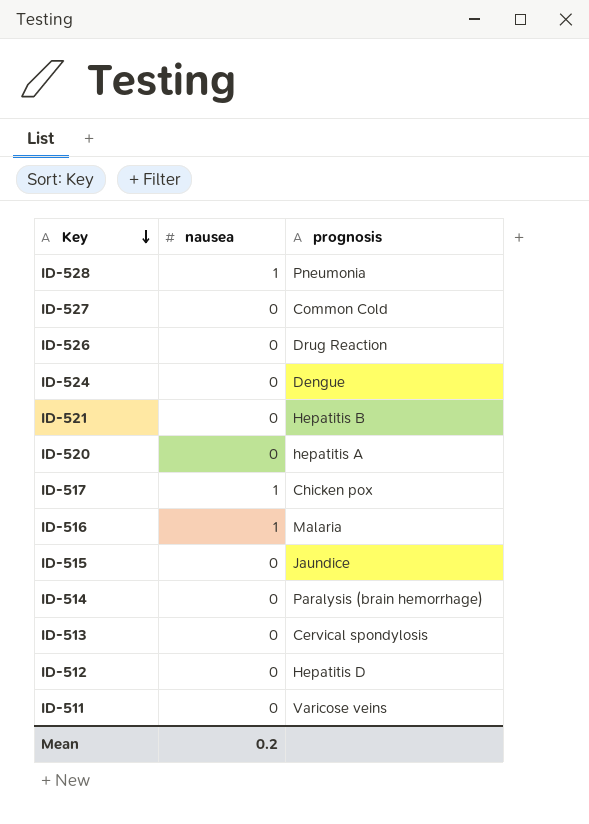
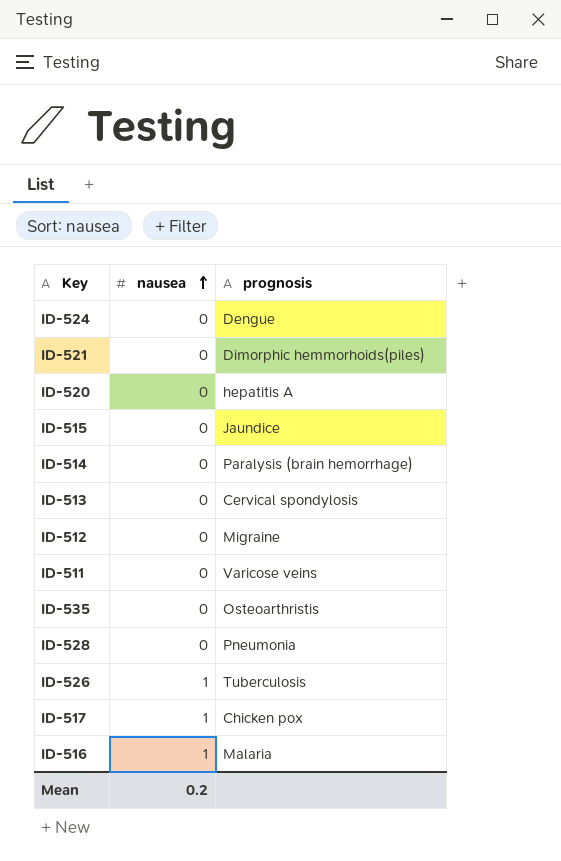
row order: Key descending -> nausea ascending
row ID-527: 0 | Common Cold -> none
ID-521 | prognosis: Hepatitis B -> Dimorphic hemmorhoids(piles)
ID-512 | prognosis: Hepatitis D -> Migraine
row ID-535: none -> 0 | Osteoarthristis
ID-528 | nausea: 1 -> 0
ID-526 | nausea: 0 -> 1
ID-526 | prognosis: Drug Reaction -> Tuberculosis

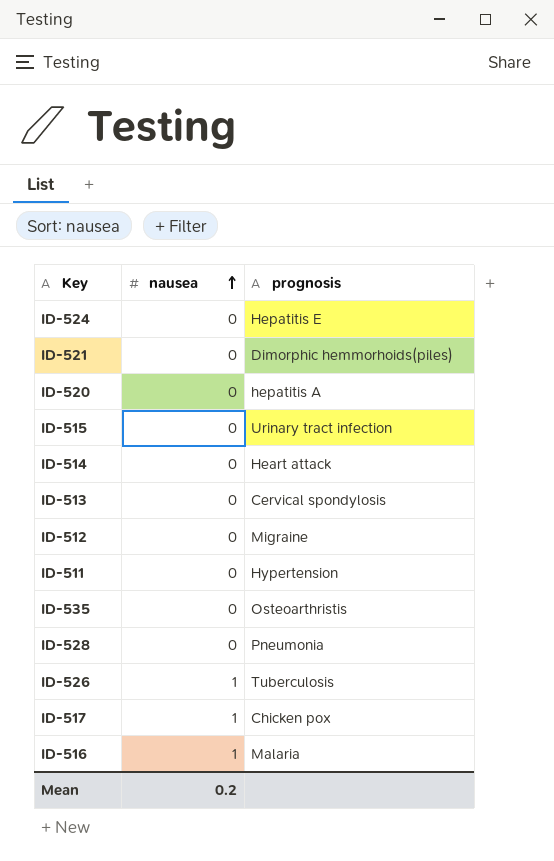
ID-524 | prognosis: Dengue -> Hepatitis E
ID-515 | prognosis: Jaundice -> Urinary tract infection
ID-514 | prognosis: Paralysis (brain hemorrhage) -> Heart attack
ID-511 | prognosis: Varicose veins -> Hypertension

